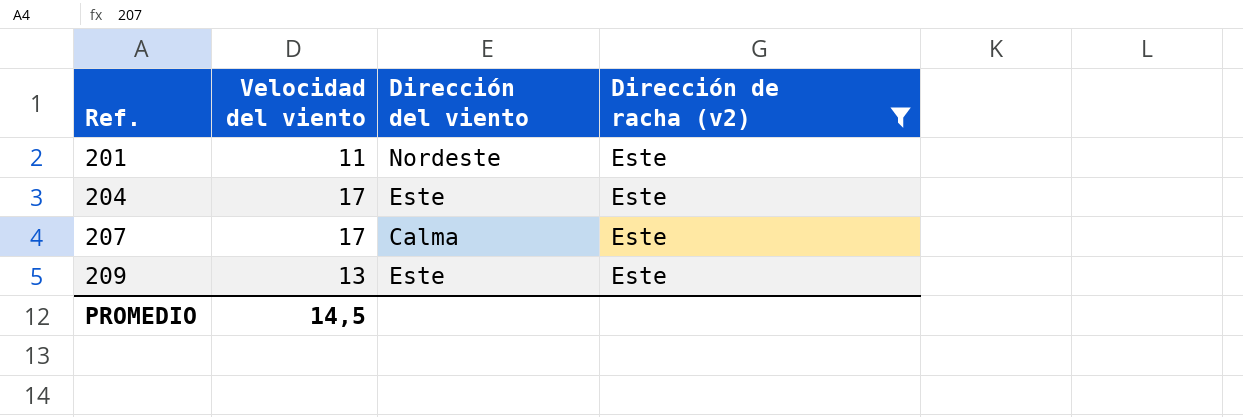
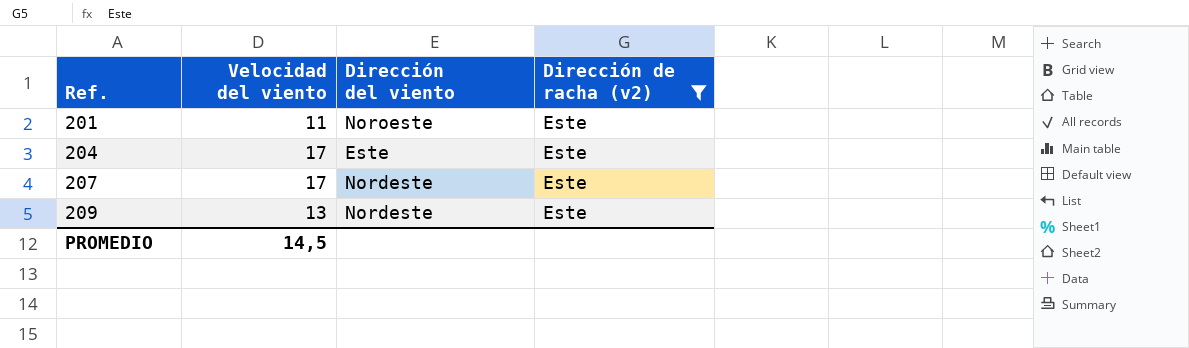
201 | Dirección del viento: Nordeste -> Noroeste
207 | Dirección del viento: Calma -> Nordeste
209 | Dirección del viento: Este -> Nordeste

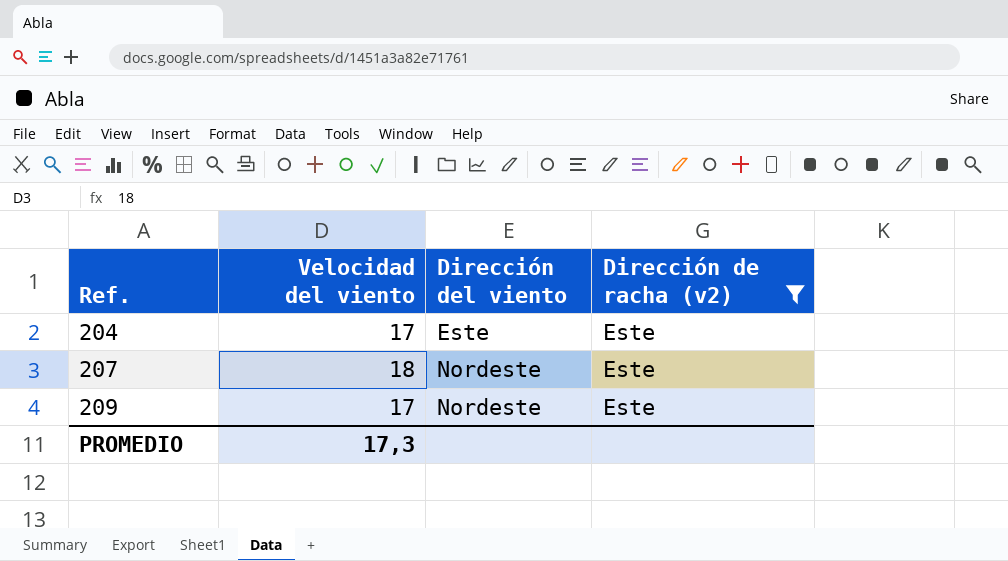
row 201: 11 | Noroeste | Este -> none
207 | Velocidad del viento: 17 -> 18
209 | Velocidad del viento: 13 -> 17
PROMEDIO | Velocidad del viento: 14,5 -> 17,3

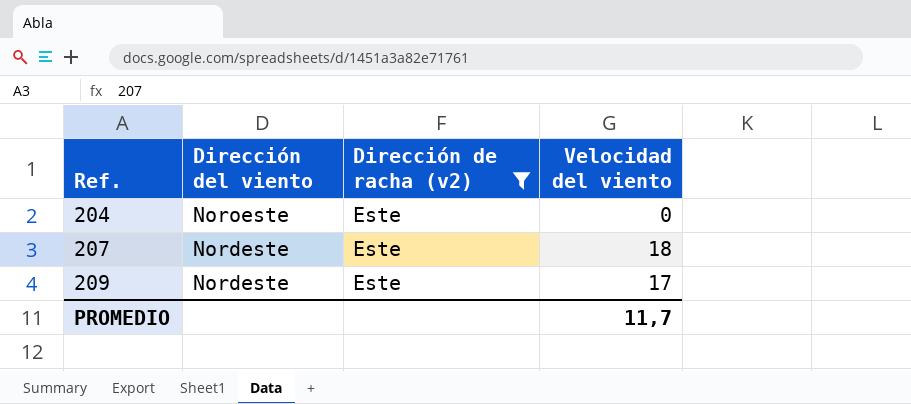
column Velocidad del viento | position: 2 -> 4
204 | Dirección del viento: Este -> Noroeste
204 | Velocidad del viento: 17 -> 0
PROMEDIO | Velocidad del viento: 17,3 -> 11,7

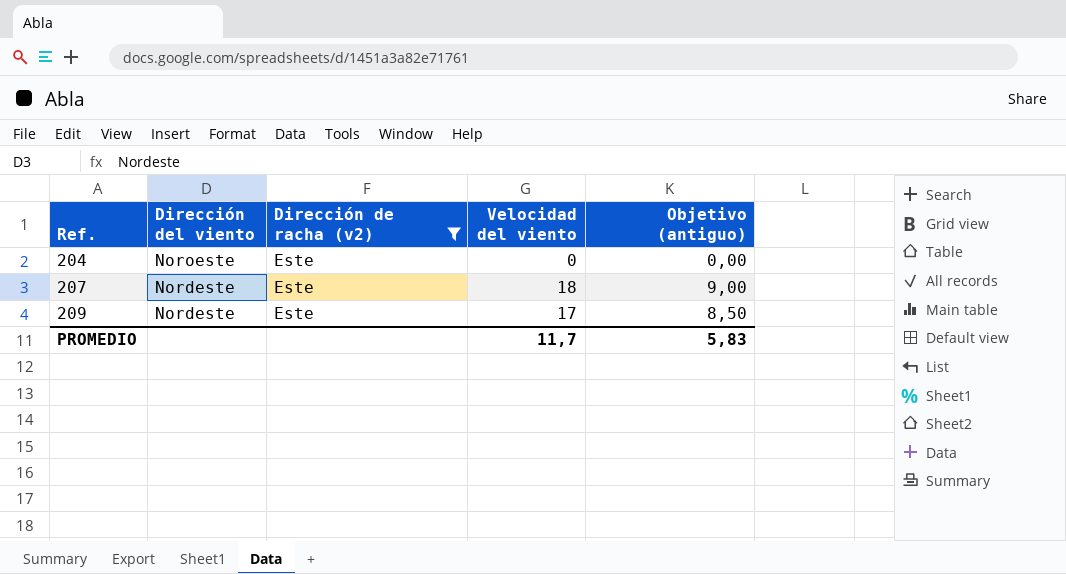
column Objetivo (antiguo) | formula: none -> [Velocidad del viento] * 0,5

